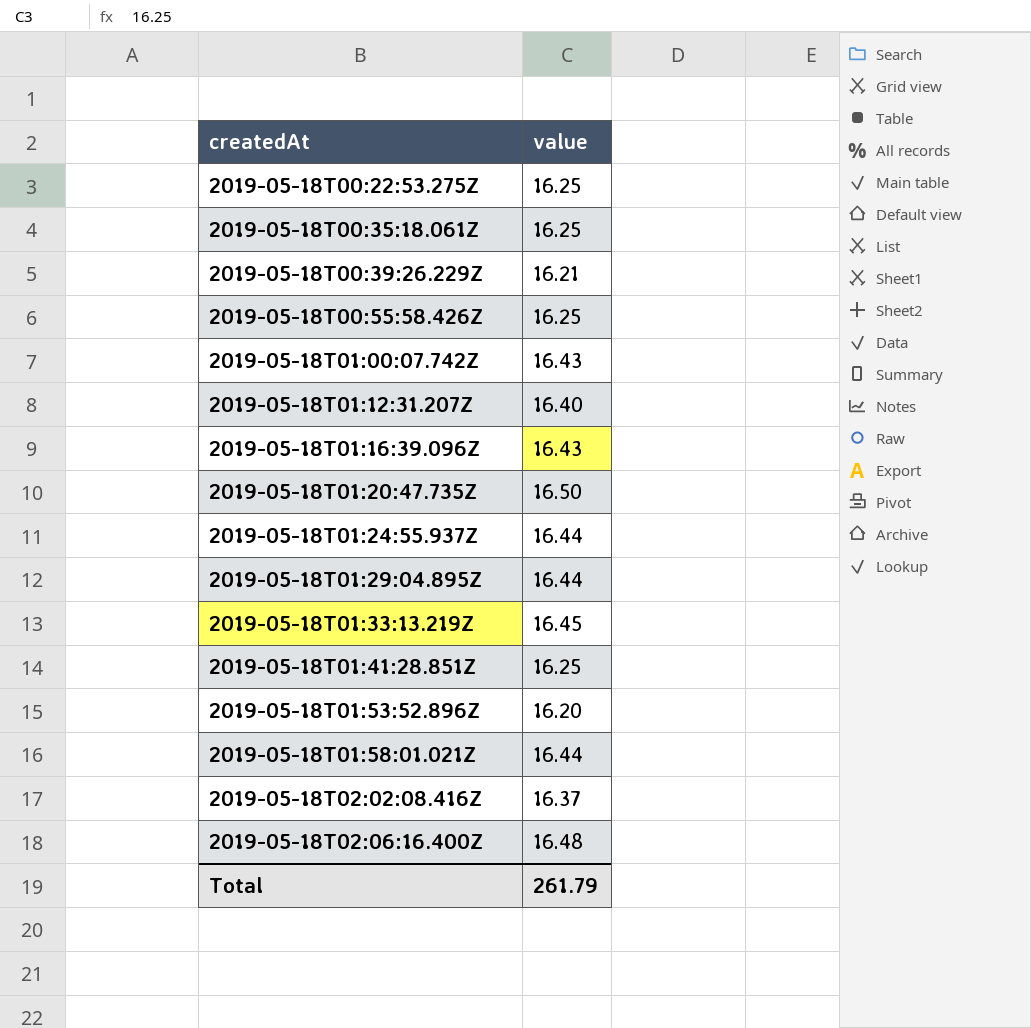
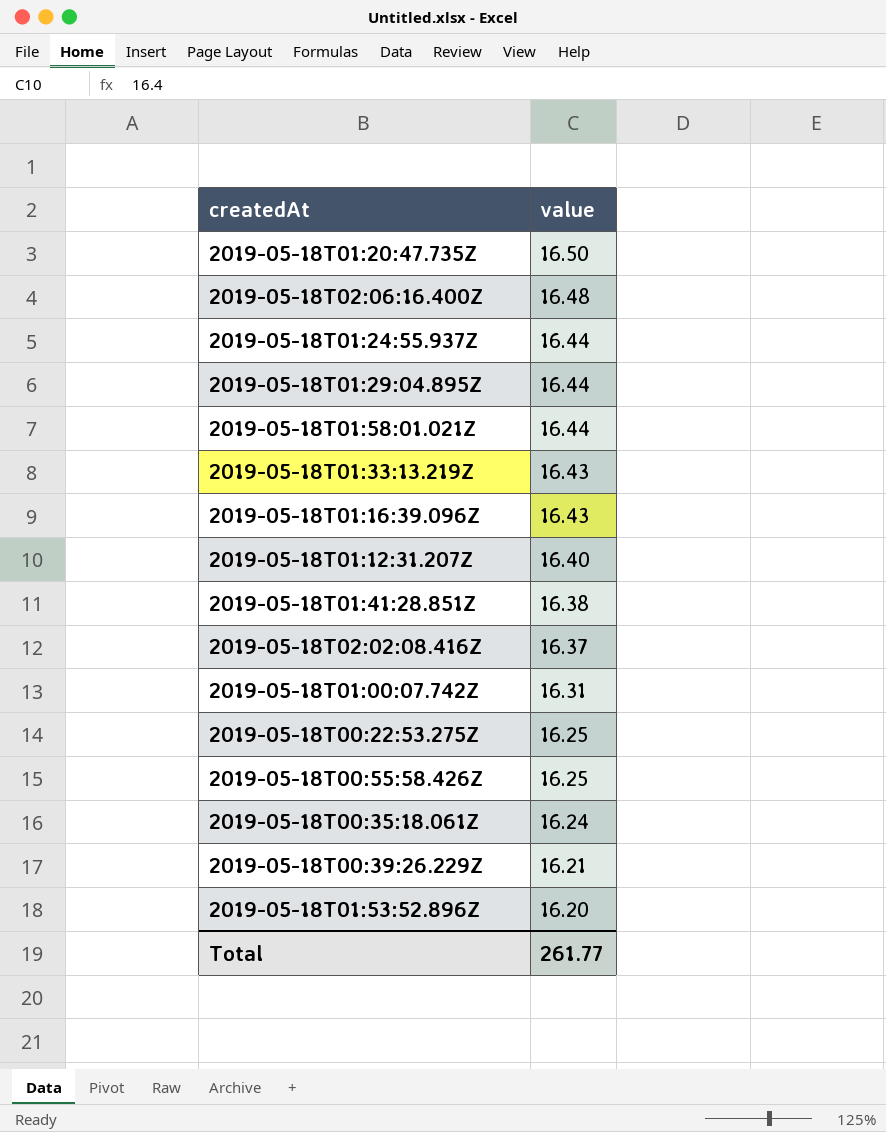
row order: createdAt ascending -> value descending
2019-05-18T01:33:13.219Z | value: 16.45 -> 16.43
2019-05-18T01:41:28.851Z | value: 16.25 -> 16.38
2019-05-18T01:00:07.742Z | value: 16.43 -> 16.31
2019-05-18T00:35:18.061Z | value: 16.25 -> 16.24
Total | value: 261.79 -> 261.77

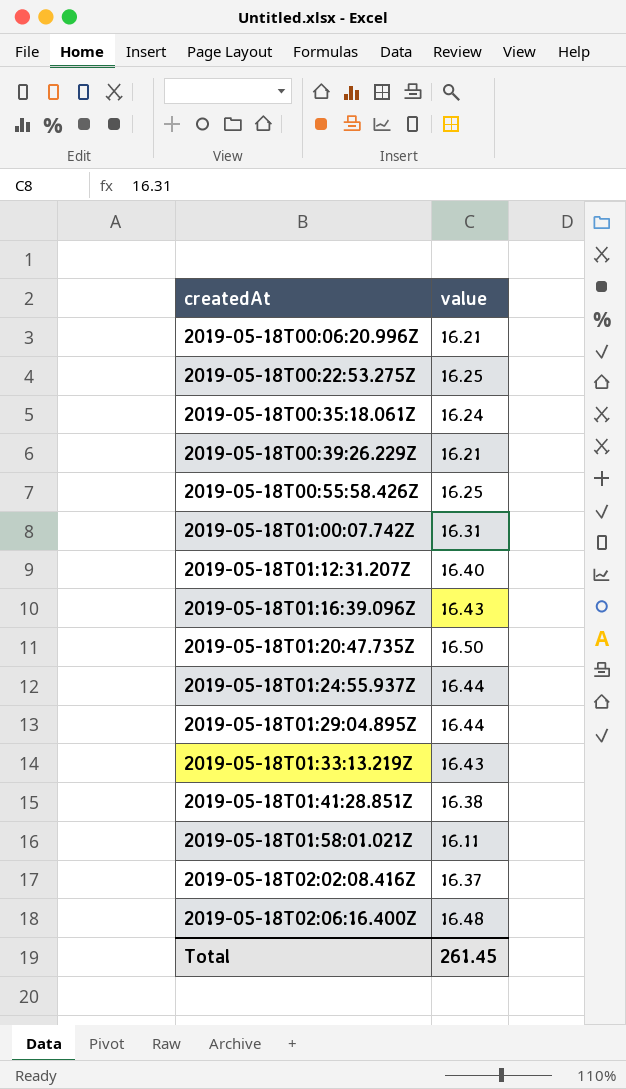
row order: value descending -> createdAt ascending
row 2019-05-18T01:53:52.896Z: 16.20 -> none
row 2019-05-18T00:06:20.996Z: none -> 16.21
2019-05-18T01:58:01.021Z | value: 16.44 -> 16.11
Total | value: 261.77 -> 261.45

